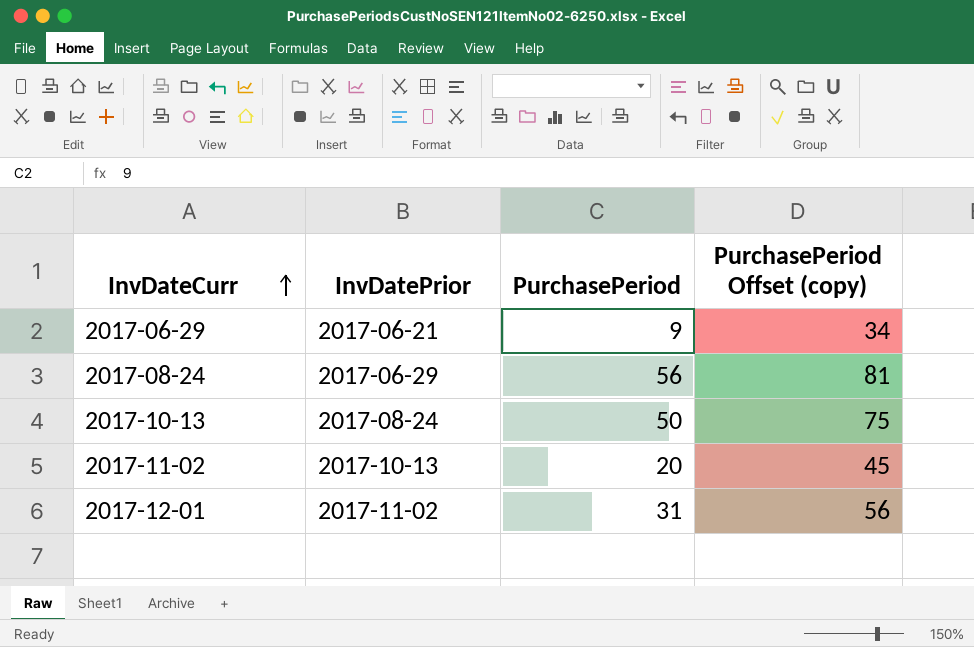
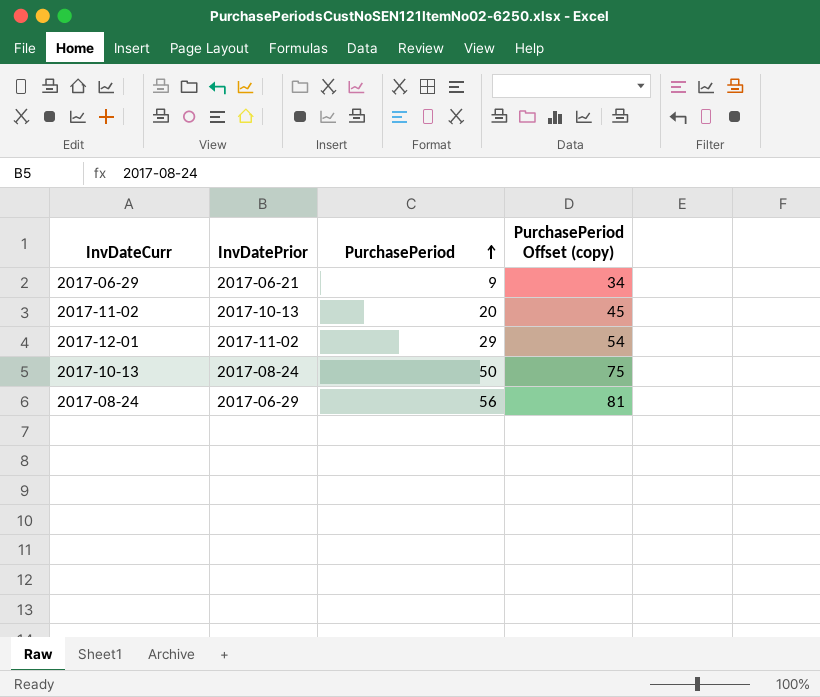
row order: InvDateCurr ascending -> PurchasePeriod ascending
2017-12-01 | PurchasePeriod: 31 -> 29
2017-12-01 | PurchasePeriod Offset (copy): 56 -> 54

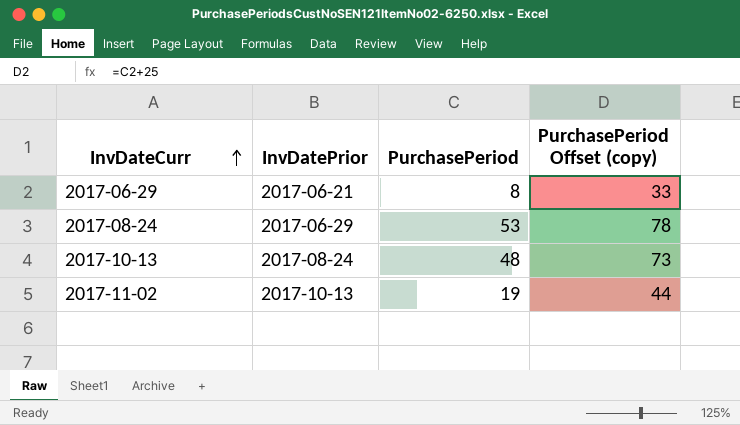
row order: PurchasePeriod ascending -> InvDateCurr ascending
row 2017-12-01: 2017-11-02 | 29 | 54 -> none
2017-06-29 | PurchasePeriod: 9 -> 8
2017-06-29 | PurchasePeriod Offset (copy): 34 -> 33
2017-08-24 | PurchasePeriod: 56 -> 53
2017-08-24 | PurchasePeriod Offset (copy): 81 -> 78
2017-10-13 | PurchasePeriod: 50 -> 48
2017-10-13 | PurchasePeriod Offset (copy): 75 -> 73
2017-11-02 | PurchasePeriod: 20 -> 19
2017-11-02 | PurchasePeriod Offset (copy): 45 -> 44

